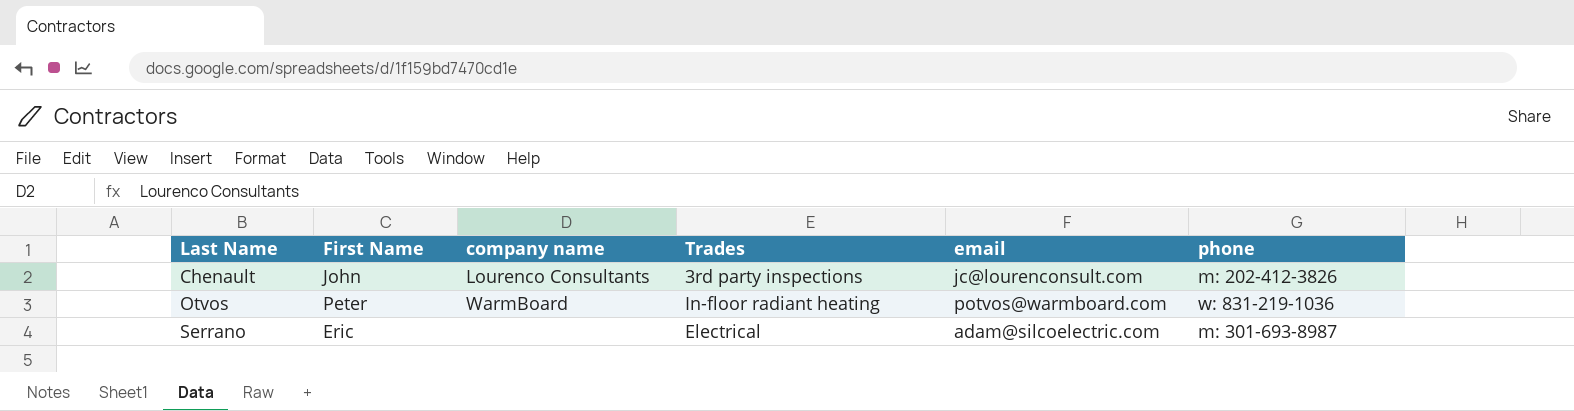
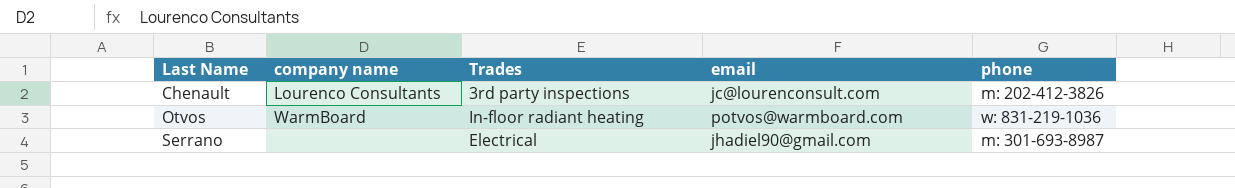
column First Name | position: 2 -> none
Serrano | email: adam@silcoelectric.com -> jhadiel90@gmail.com

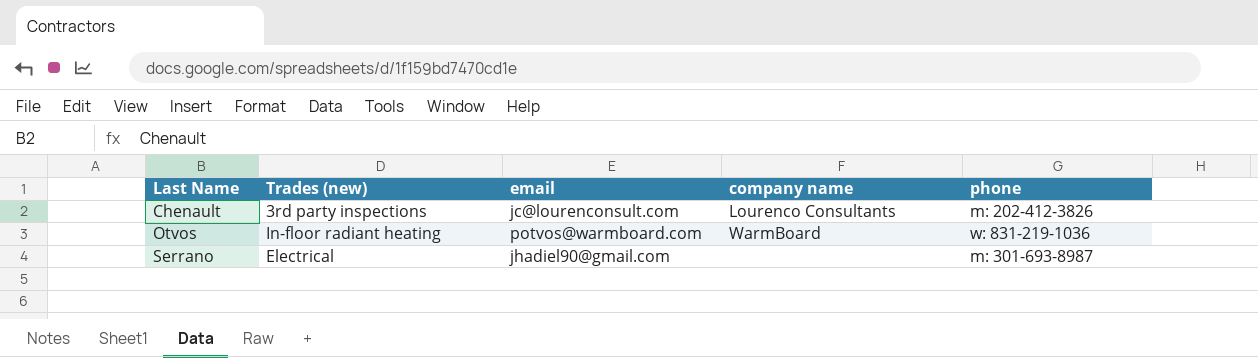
column name: Trades -> Trades (new)
column company name | position: 2 -> 4

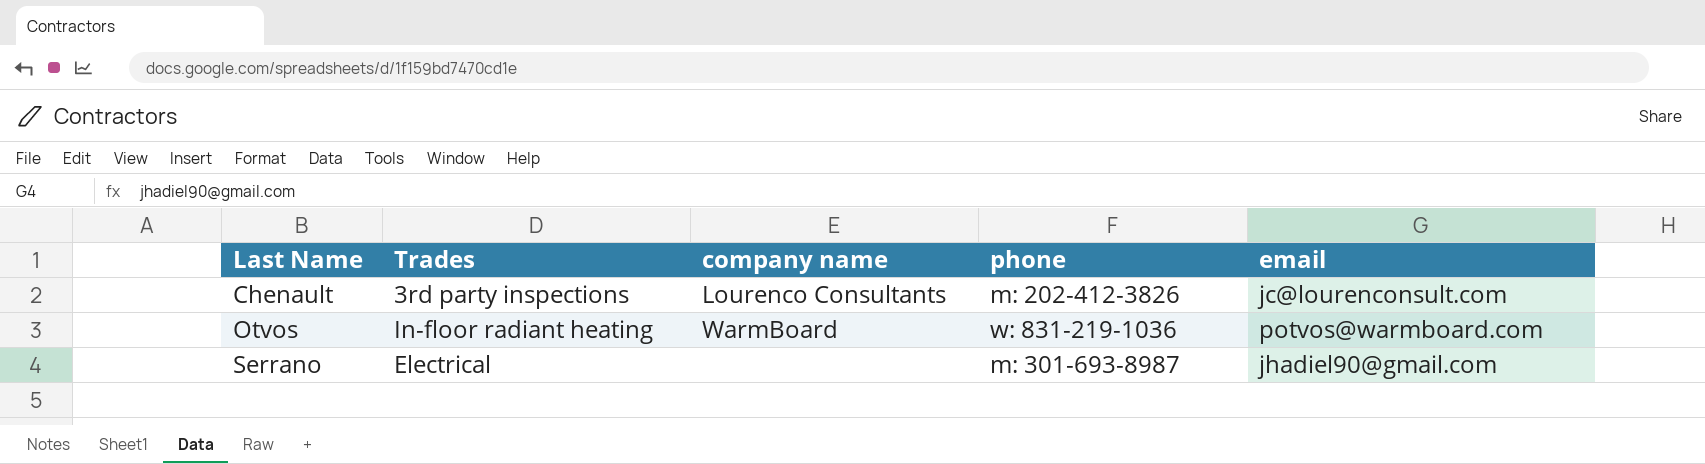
column name: Trades (new) -> Trades
column email | position: 3 -> 5

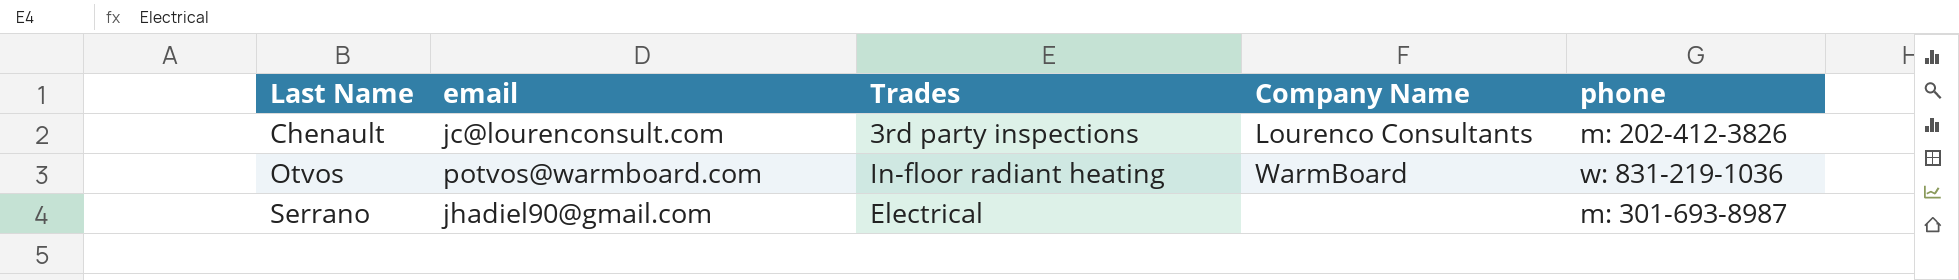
column email | position: 5 -> 2
column name: company name -> Company Name

